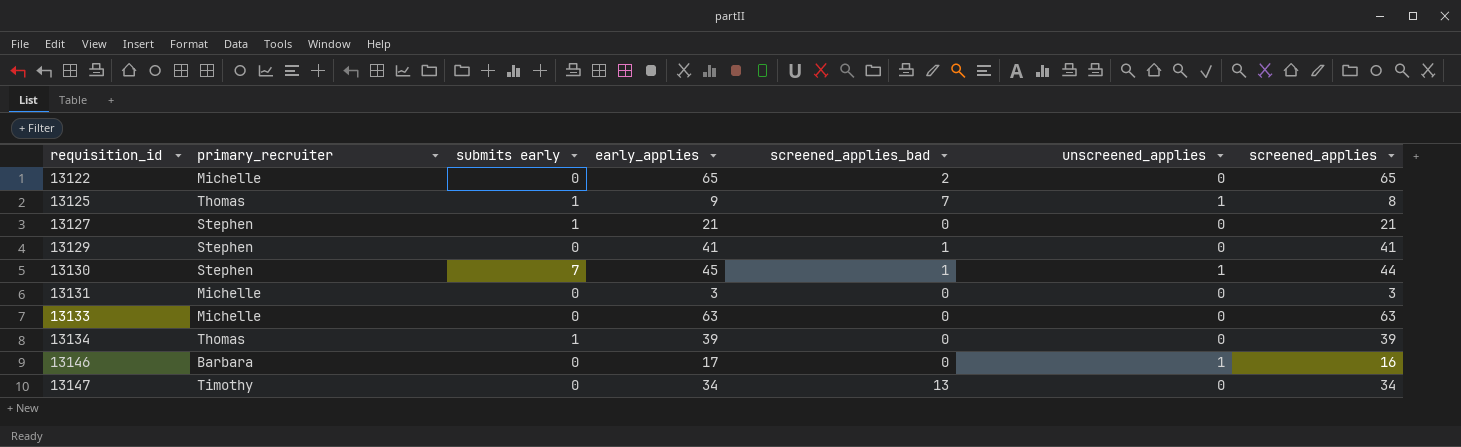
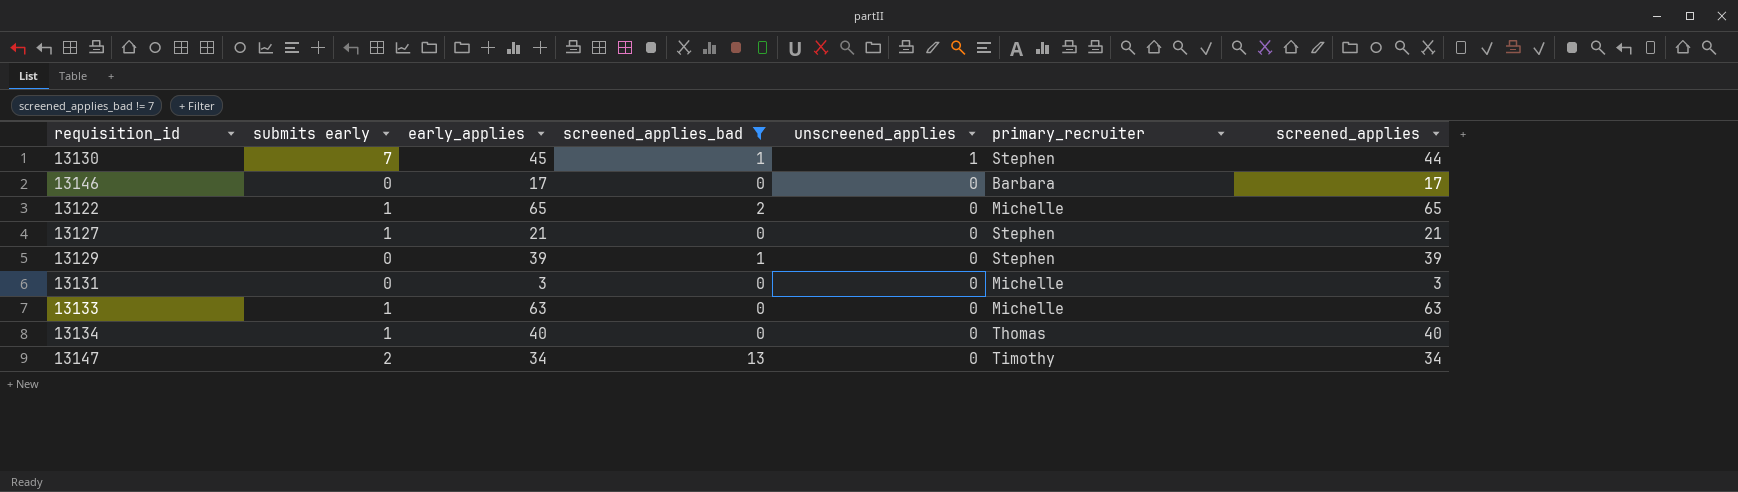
filter: none -> screened_applies_bad != 7
row order: requisition_id ascending -> unscreened_applies descending
column primary_recruiter | position: 2 -> 6
13146 | unscreened_applies: 1 -> 0
13146 | screened_applies: 16 -> 17
13122 | submits early: 0 -> 1
13129 | early_applies: 41 -> 39
13129 | screened_applies: 41 -> 39
13133 | submits early: 0 -> 1
13134 | early_applies: 39 -> 40
13134 | screened_applies: 39 -> 40
13147 | submits early: 0 -> 2

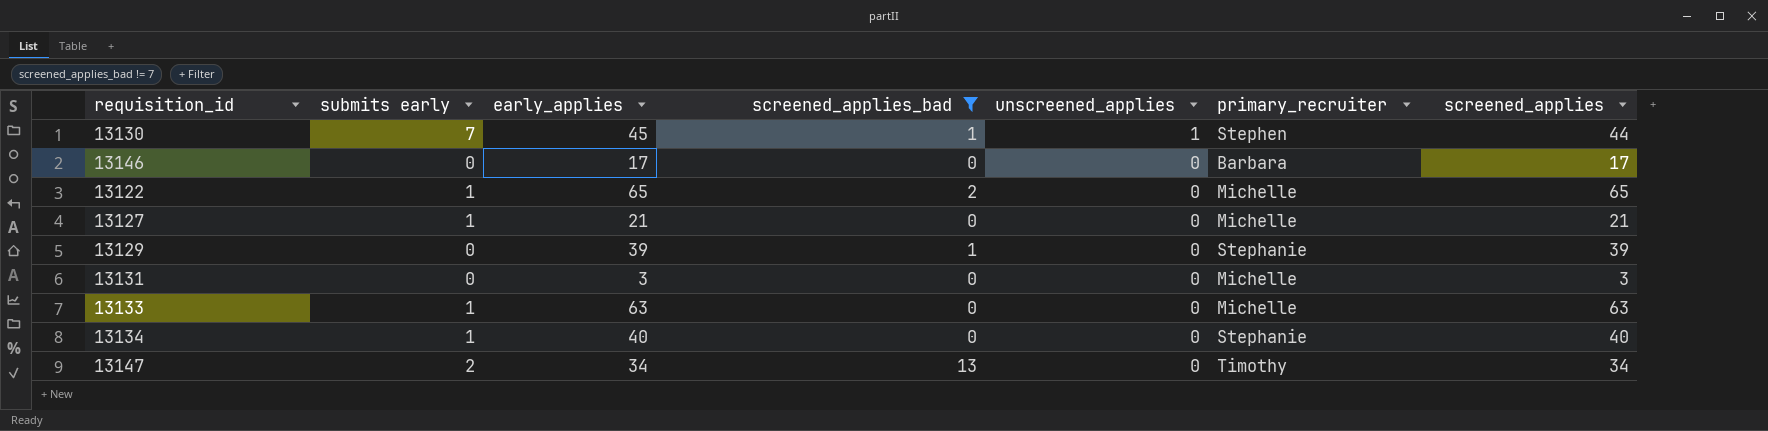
13127 | primary_recruiter: Stephen -> Michelle
13129 | primary_recruiter: Stephen -> Stephanie
13134 | primary_recruiter: Thomas -> Stephanie

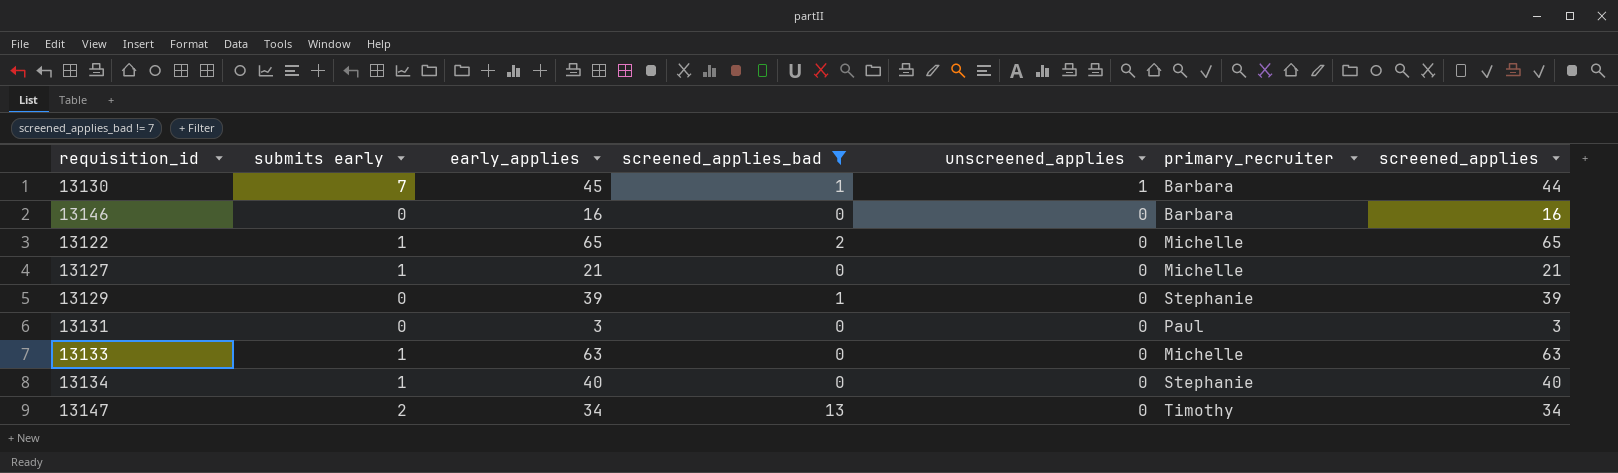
13130 | primary_recruiter: Stephen -> Barbara
13146 | early_applies: 17 -> 16
13146 | screened_applies: 17 -> 16
13131 | primary_recruiter: Michelle -> Paul

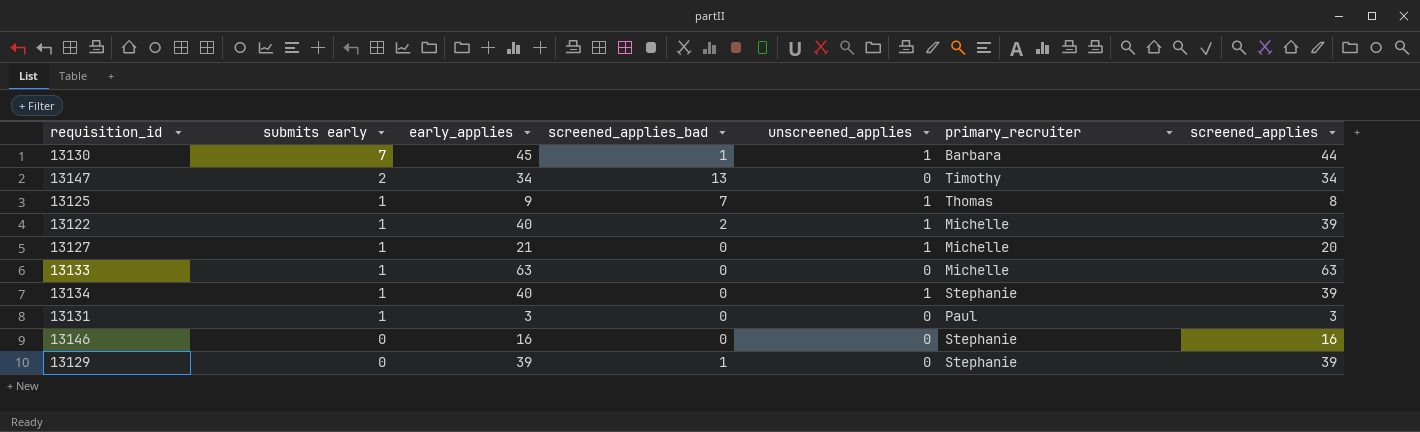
filter: screened_applies_bad != 7 -> none
row order: unscreened_applies descending -> submits early descending
13122 | early_applies: 65 -> 40
13122 | unscreened_applies: 0 -> 1
13122 | screened_applies: 65 -> 39
13127 | unscreened_applies: 0 -> 1
13127 | screened_applies: 21 -> 20
13134 | unscreened_applies: 0 -> 1
13134 | screened_applies: 40 -> 39
13131 | submits early: 0 -> 1
13146 | primary_recruiter: Barbara -> Stephanie

